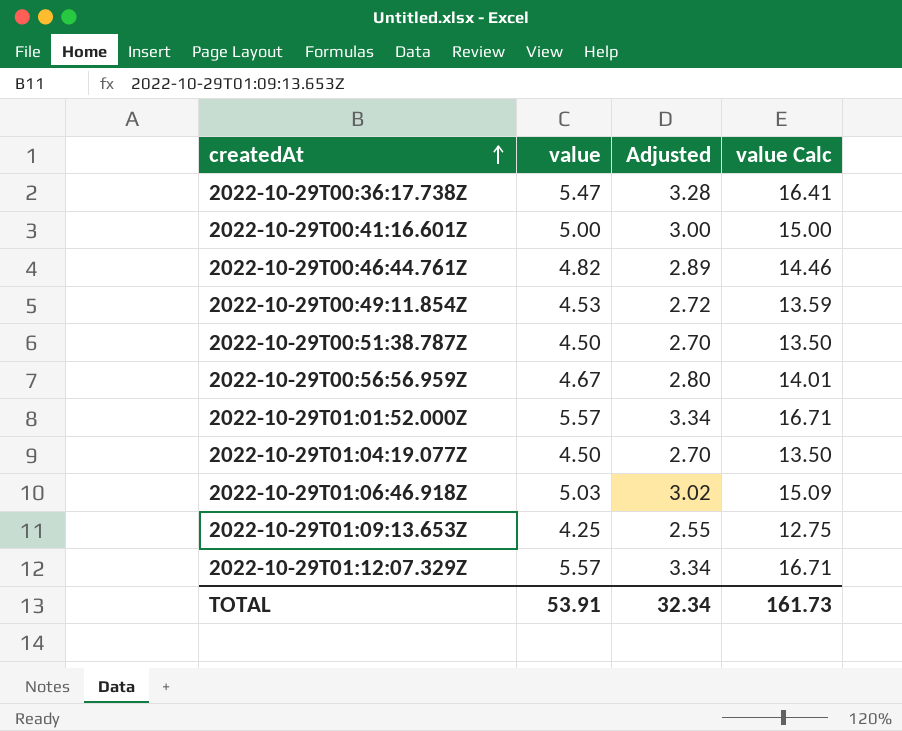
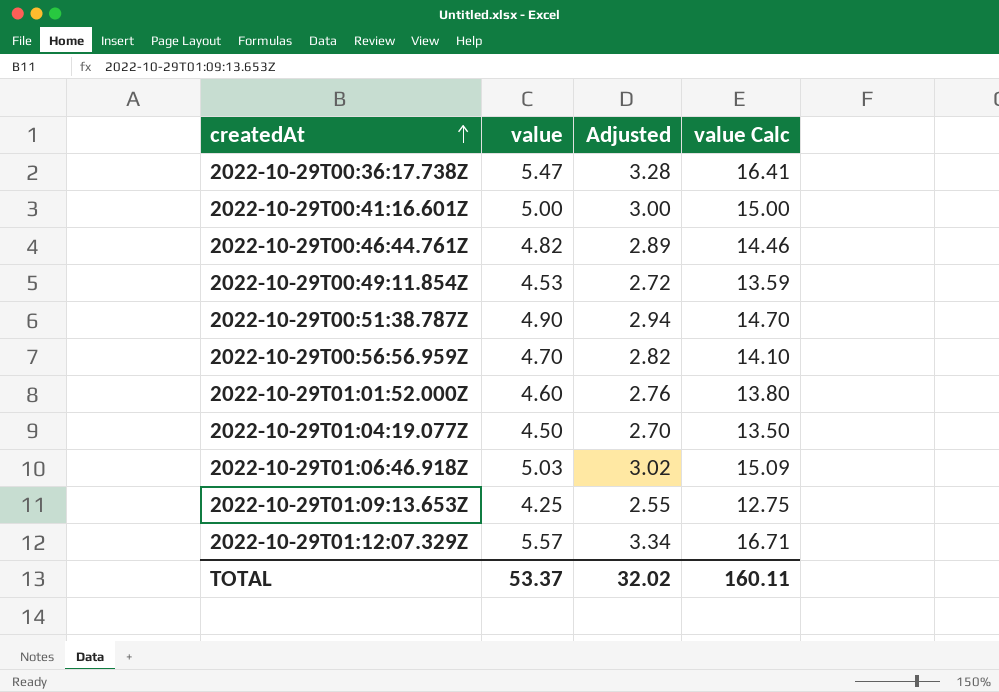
2022-10-29T00:51:38.787Z | value: 4.50 -> 4.90
2022-10-29T00:51:38.787Z | Adjusted: 2.70 -> 2.94
2022-10-29T00:51:38.787Z | value Calc: 13.50 -> 14.70
2022-10-29T00:56:56.959Z | value: 4.67 -> 4.70
2022-10-29T00:56:56.959Z | Adjusted: 2.80 -> 2.82
2022-10-29T00:56:56.959Z | value Calc: 14.01 -> 14.10
2022-10-29T01:01:52.000Z | value: 5.57 -> 4.60
2022-10-29T01:01:52.000Z | Adjusted: 3.34 -> 2.76
2022-10-29T01:01:52.000Z | value Calc: 16.71 -> 13.80
TOTAL | value: 53.91 -> 53.37
TOTAL | Adjusted: 32.34 -> 32.02
TOTAL | value Calc: 161.73 -> 160.11

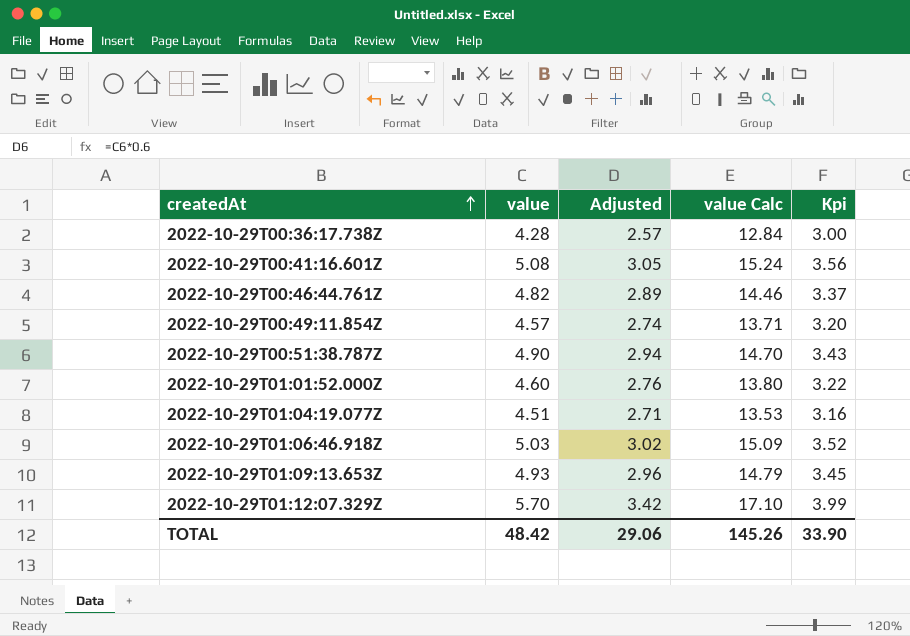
column Kpi | formula: none -> [value] * 0.7
row 2022-10-29T00:56:56.959Z: 4.70 | 2.82 | 14.10 -> none
2022-10-29T00:36:17.738Z | value: 5.47 -> 4.28
2022-10-29T00:36:17.738Z | Adjusted: 3.28 -> 2.57
2022-10-29T00:36:17.738Z | value Calc: 16.41 -> 12.84
2022-10-29T00:41:16.601Z | value: 5.00 -> 5.08
2022-10-29T00:41:16.601Z | Adjusted: 3.00 -> 3.05
2022-10-29T00:41:16.601Z | value Calc: 15.00 -> 15.24
2022-10-29T00:49:11.854Z | value: 4.53 -> 4.57
2022-10-29T00:49:11.854Z | Adjusted: 2.72 -> 2.74
2022-10-29T00:49:11.854Z | value Calc: 13.59 -> 13.71
2022-10-29T01:04:19.077Z | value: 4.50 -> 4.51
2022-10-29T01:04:19.077Z | Adjusted: 2.70 -> 2.71
2022-10-29T01:04:19.077Z | value Calc: 13.50 -> 13.53
2022-10-29T01:09:13.653Z | value: 4.25 -> 4.93
2022-10-29T01:09:13.653Z | Adjusted: 2.55 -> 2.96
2022-10-29T01:09:13.653Z | value Calc: 12.75 -> 14.79
2022-10-29T01:12:07.329Z | value: 5.57 -> 5.70
2022-10-29T01:12:07.329Z | Adjusted: 3.34 -> 3.42
2022-10-29T01:12:07.329Z | value Calc: 16.71 -> 17.10
TOTAL | value: 53.37 -> 48.42
TOTAL | Adjusted: 32.02 -> 29.06
TOTAL | value Calc: 160.11 -> 145.26

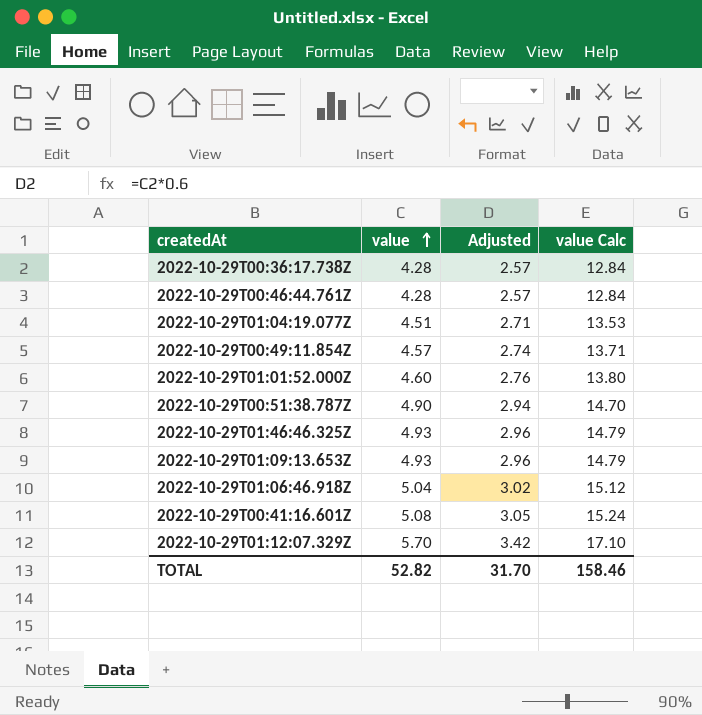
row order: createdAt ascending -> value ascending
column Kpi | formula: [value] * 0.7 -> none
2022-10-29T00:46:44.761Z | value: 4.82 -> 4.28
2022-10-29T00:46:44.761Z | Adjusted: 2.89 -> 2.57
2022-10-29T00:46:44.761Z | value Calc: 14.46 -> 12.84
row 2022-10-29T01:46:46.325Z: none -> 4.93 | 2.96 | 14.79
2022-10-29T01:06:46.918Z | value: 5.03 -> 5.04
2022-10-29T01:06:46.918Z | value Calc: 15.09 -> 15.12
TOTAL | value: 48.42 -> 52.82
TOTAL | Adjusted: 29.06 -> 31.70
TOTAL | value Calc: 145.26 -> 158.46

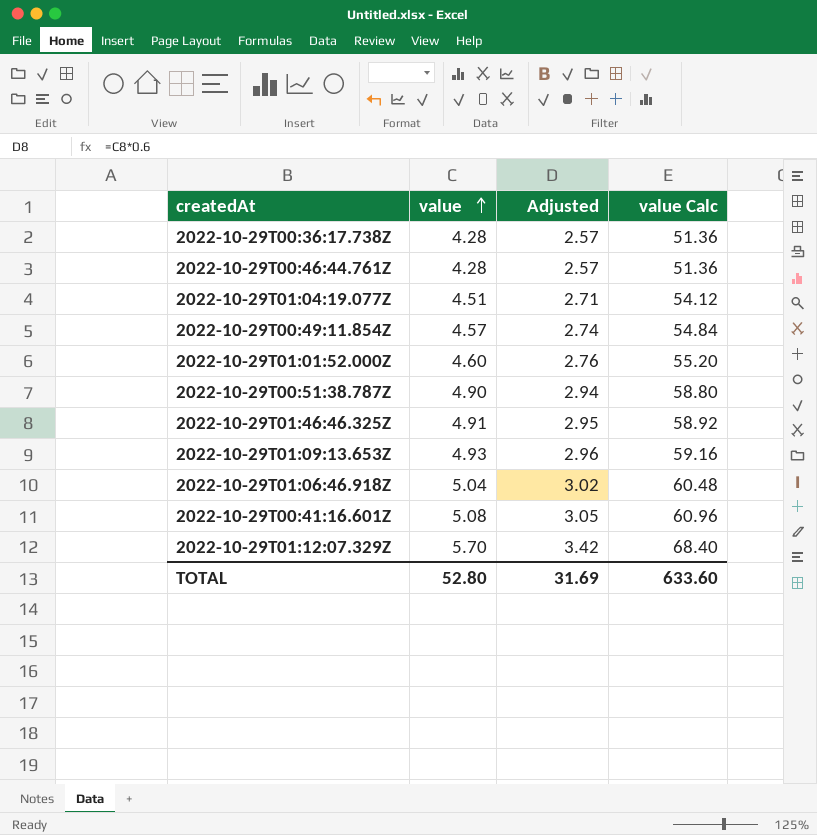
column value Calc | formula: [value] * 3 -> [value] * 12
2022-10-29T01:46:46.325Z | value: 4.93 -> 4.91
2022-10-29T01:46:46.325Z | Adjusted: 2.96 -> 2.95
TOTAL | value: 52.82 -> 52.80
TOTAL | Adjusted: 31.70 -> 31.69
TOTAL | value Calc: 158.46 -> 633.60

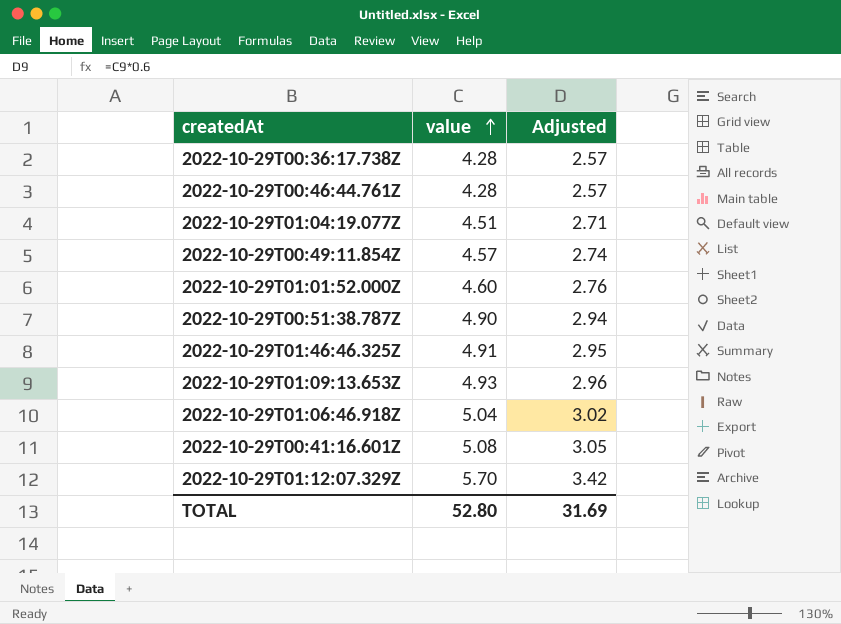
column value Calc | formula: [value] * 12 -> none

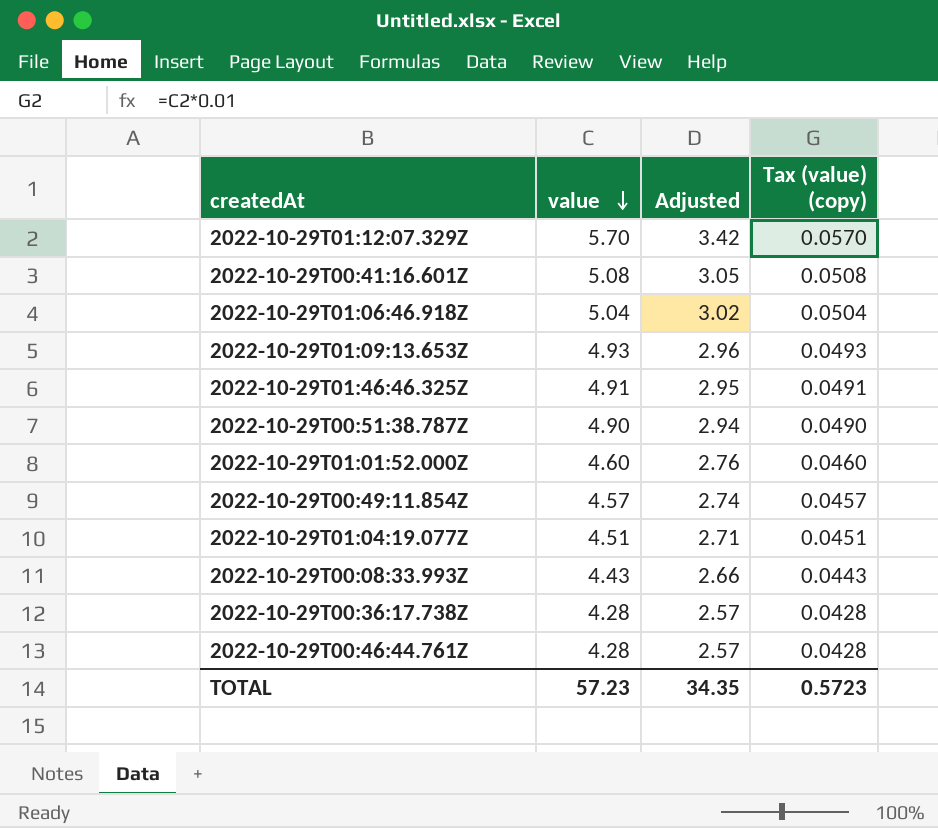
row order: value ascending -> value descending
column Tax (value) (copy) | formula: none -> [value] * 0.01
row 2022-10-29T00:08:33.993Z: none -> 4.43 | 2.66 | 0.0443
TOTAL | value: 52.80 -> 57.23
TOTAL | Adjusted: 31.69 -> 34.35

